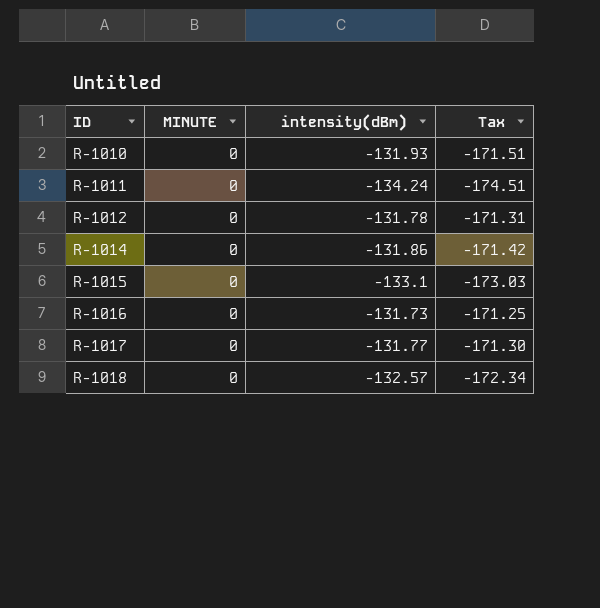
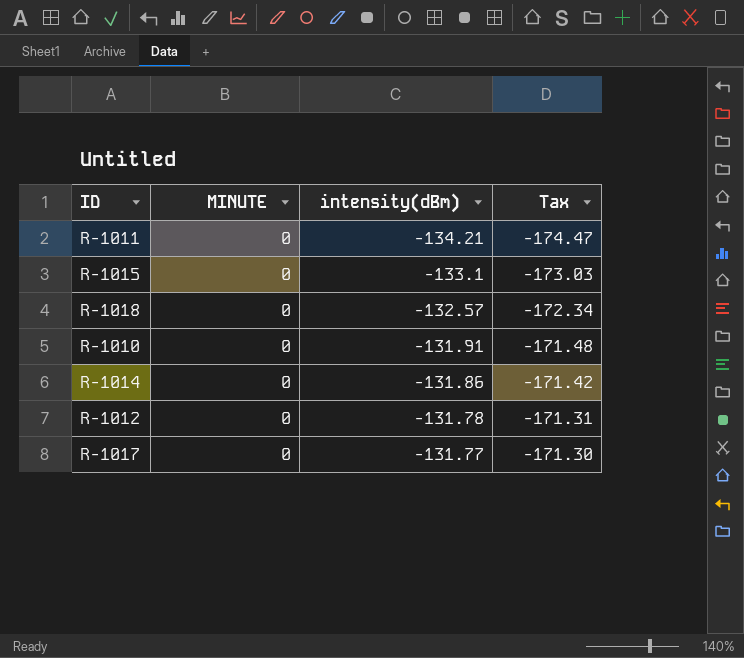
row order: ID ascending -> intensity(dBm) ascending
row R-1016: 0 | -131.73 | -171.25 -> none
R-1011 | intensity(dBm): -134.24 -> -134.21
R-1011 | Tax: -174.51 -> -174.47
R-1010 | intensity(dBm): -131.93 -> -131.91
R-1010 | Tax: -171.51 -> -171.48

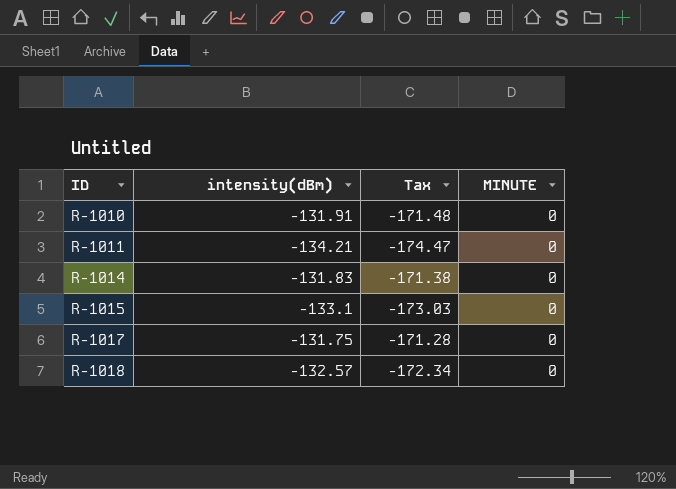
row order: intensity(dBm) ascending -> ID ascending
column MINUTE | position: 2 -> 4
row R-1012: 0 | -131.78 | -171.31 -> none
R-1014 | intensity(dBm): -131.86 -> -131.83
R-1014 | Tax: -171.42 -> -171.38
R-1017 | intensity(dBm): -131.77 -> -131.75
R-1017 | Tax: -171.30 -> -171.28

